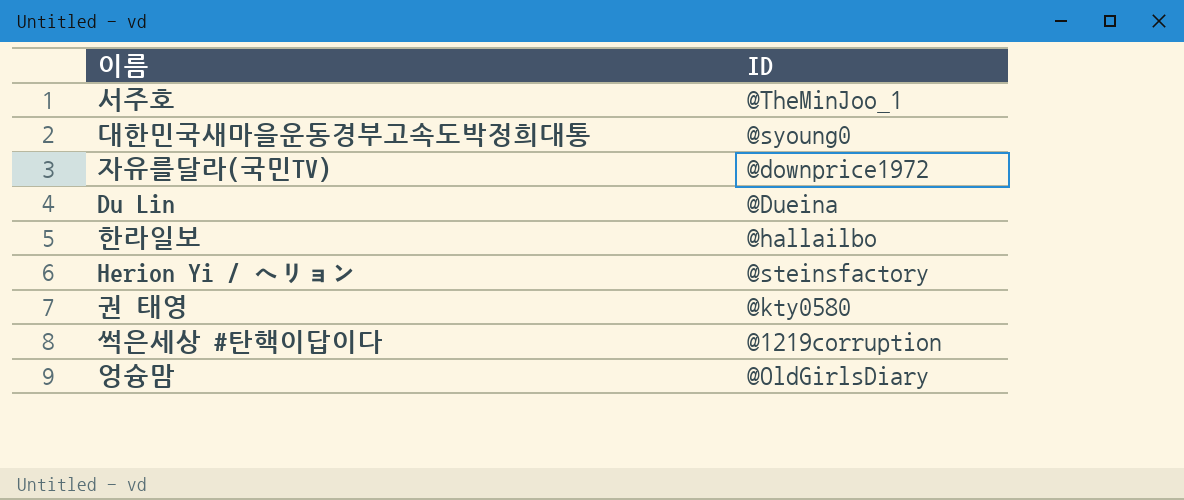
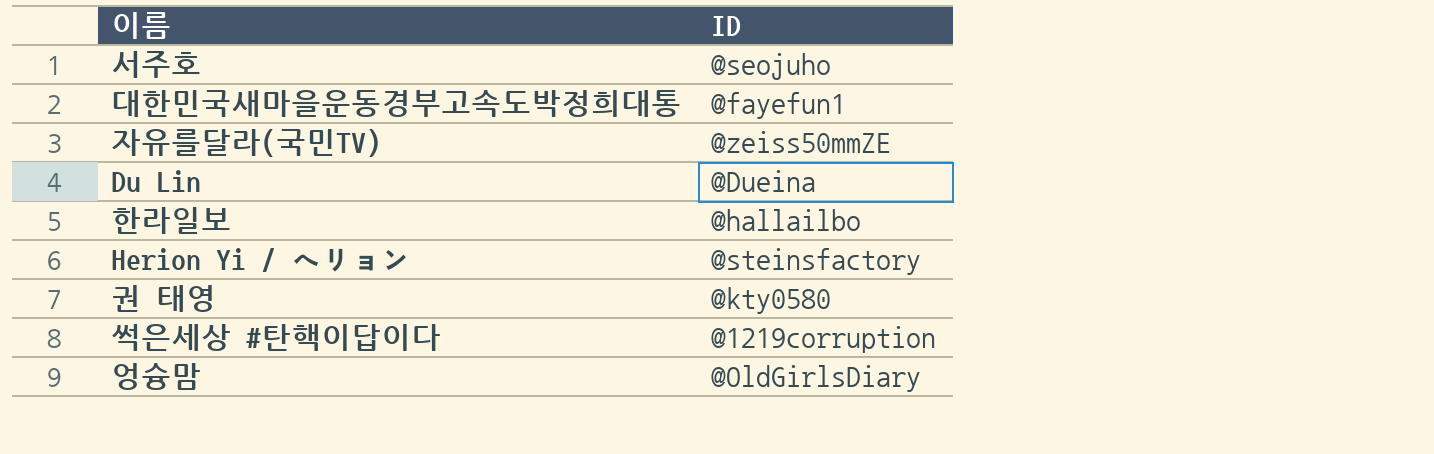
서주호 | ID: @TheMinJoo_1 -> @seojuho
대한민국새마을운동경부고속도박정희대통 | ID: @syoung0 -> @fayefun1
자유를달라(국민TV) | ID: @downprice1972 -> @zeiss50mmZE

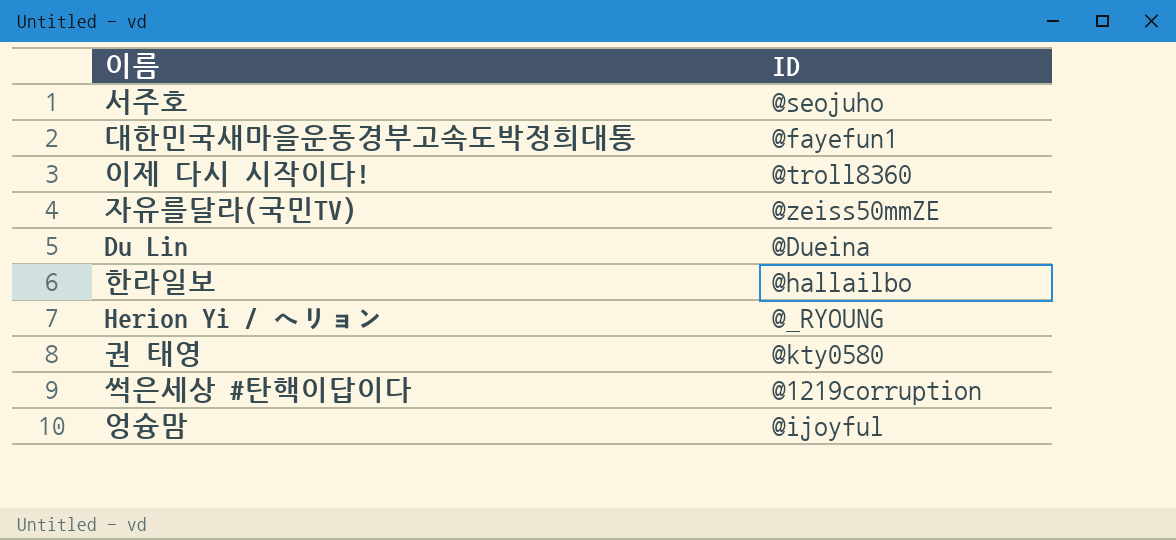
row 이제 다시 시작이다!: none -> @troll8360
Herion Yi / へリョン | ID: @steinsfactory -> @_RYOUNG
엉슝맘 | ID: @OldGirlsDiary -> @ijoyful

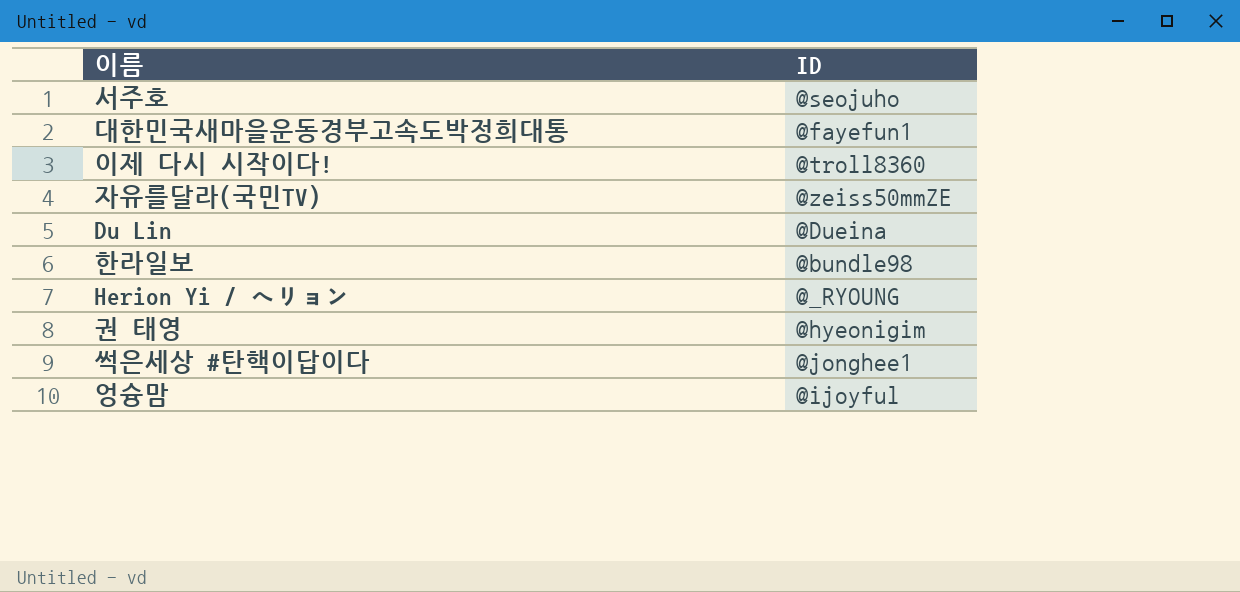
한라일보 | ID: @hallailbo -> @bundle98
권 태영 | ID: @kty0580 -> @hyeonigim
썩은세상 #탄핵이답이다 | ID: @1219corruption -> @jonghee1

